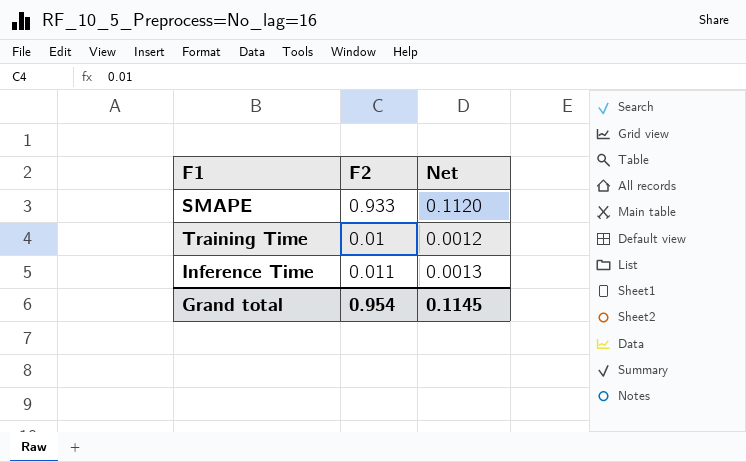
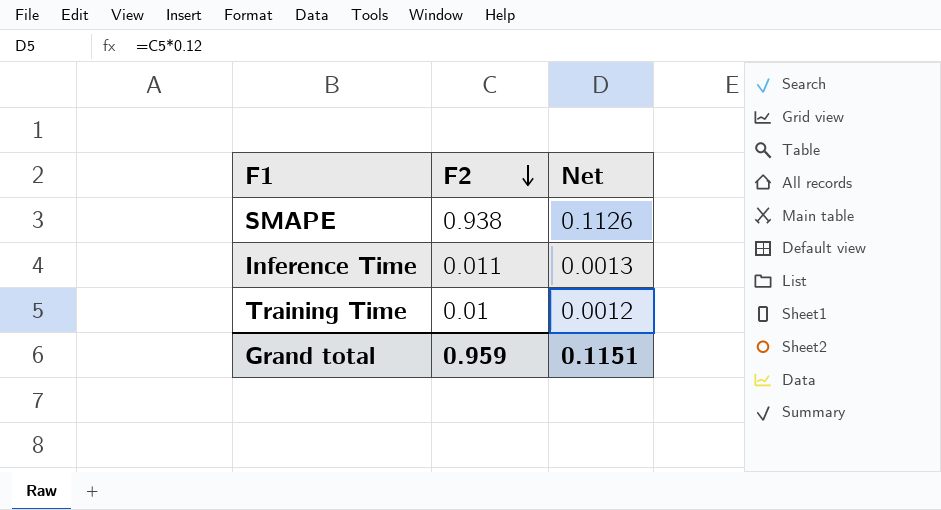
row order: none -> F2 descending
SMAPE | F2: 0.933 -> 0.938
SMAPE | Net: 0.1120 -> 0.1126
Grand total | F2: 0.954 -> 0.959
Grand total | Net: 0.1145 -> 0.1151

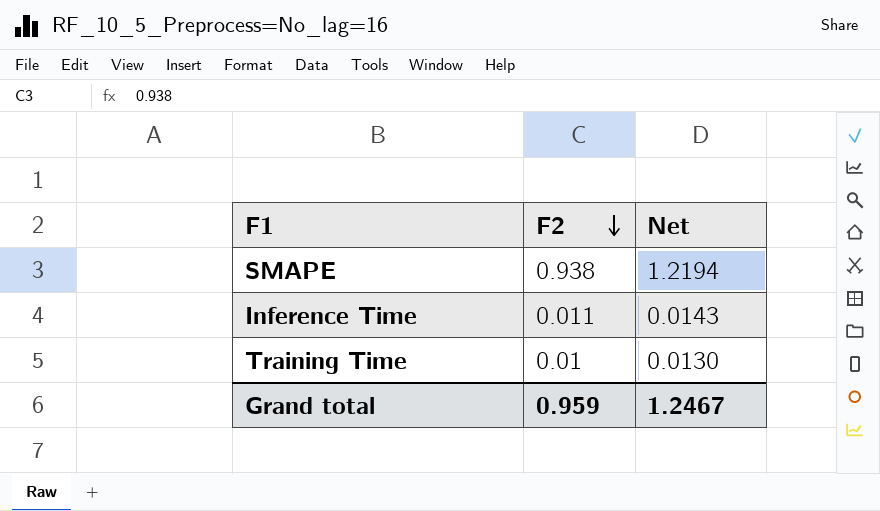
column Net | formula: [F2] * 0.12 -> [F2] * 1.3
Grand total | Net: 0.1151 -> 1.2467

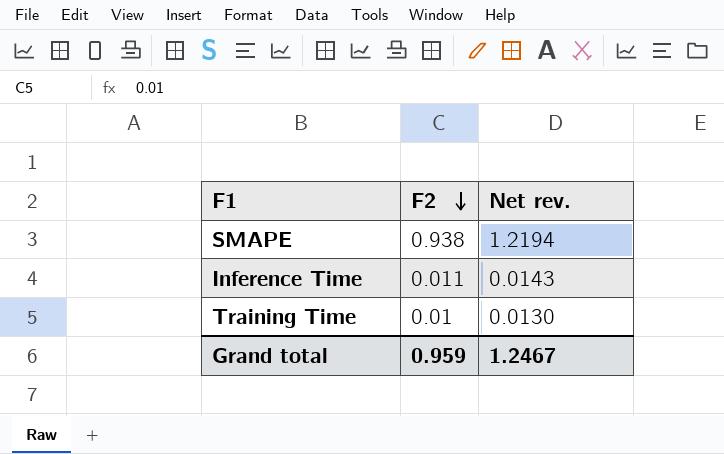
column name: Net -> Net rev.

